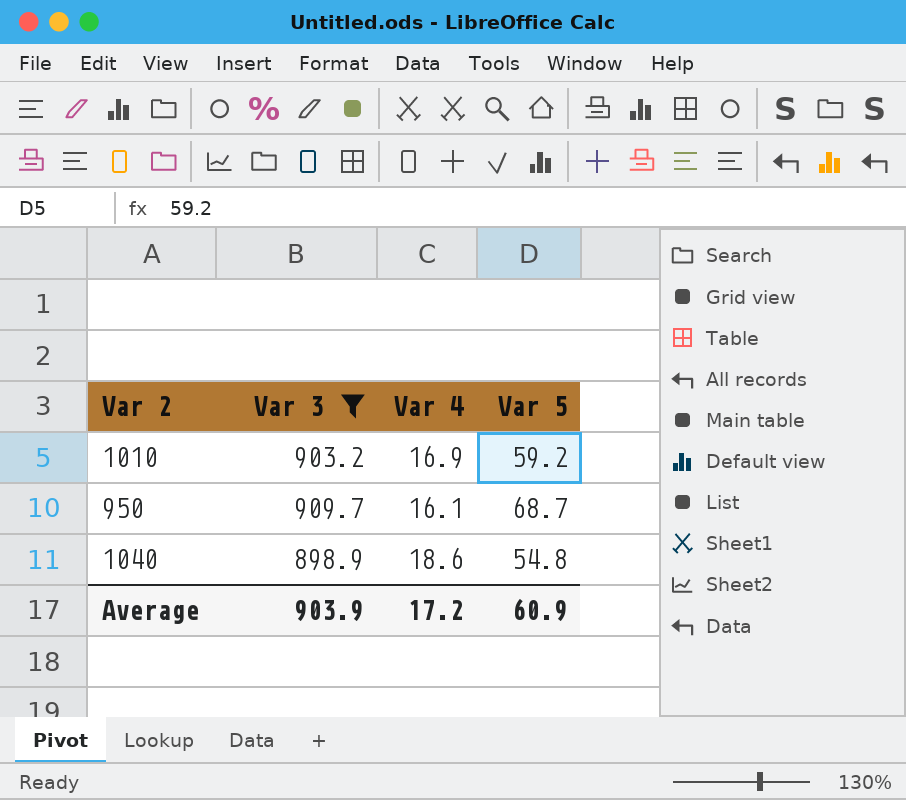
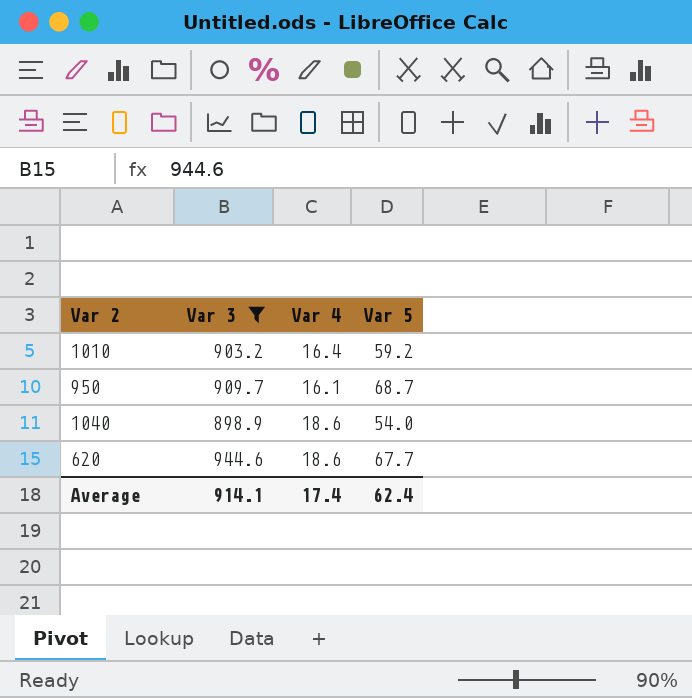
1010 | Var 4: 16.9 -> 16.4
1040 | Var 5: 54.8 -> 54.0
row 620: none -> 944.6 | 18.6 | 67.7
Average | Var 3: 903.9 -> 914.1
Average | Var 4: 17.2 -> 17.4
Average | Var 5: 60.9 -> 62.4

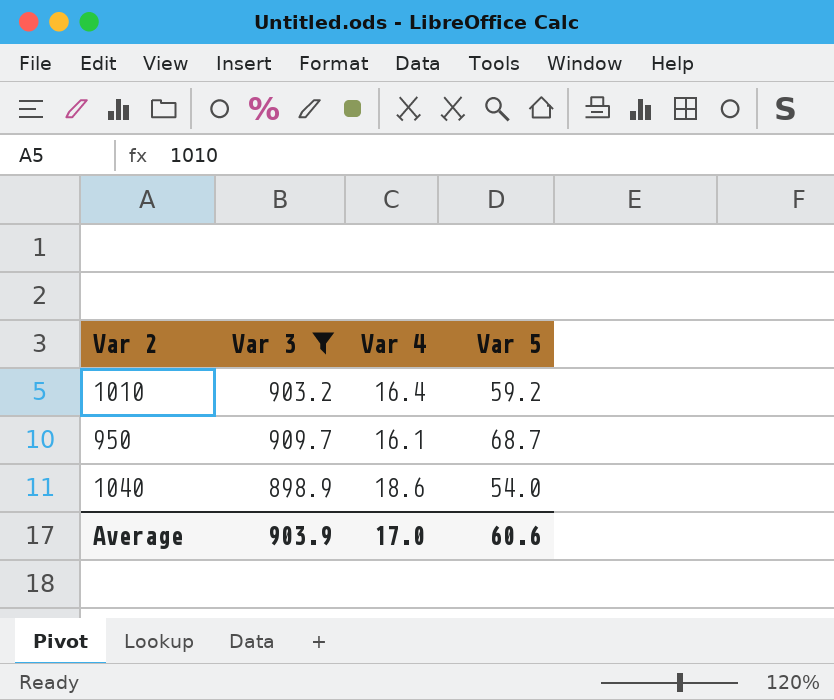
row 620: 944.6 | 18.6 | 67.7 -> none
Average | Var 3: 914.1 -> 903.9
Average | Var 4: 17.4 -> 17.0
Average | Var 5: 62.4 -> 60.6

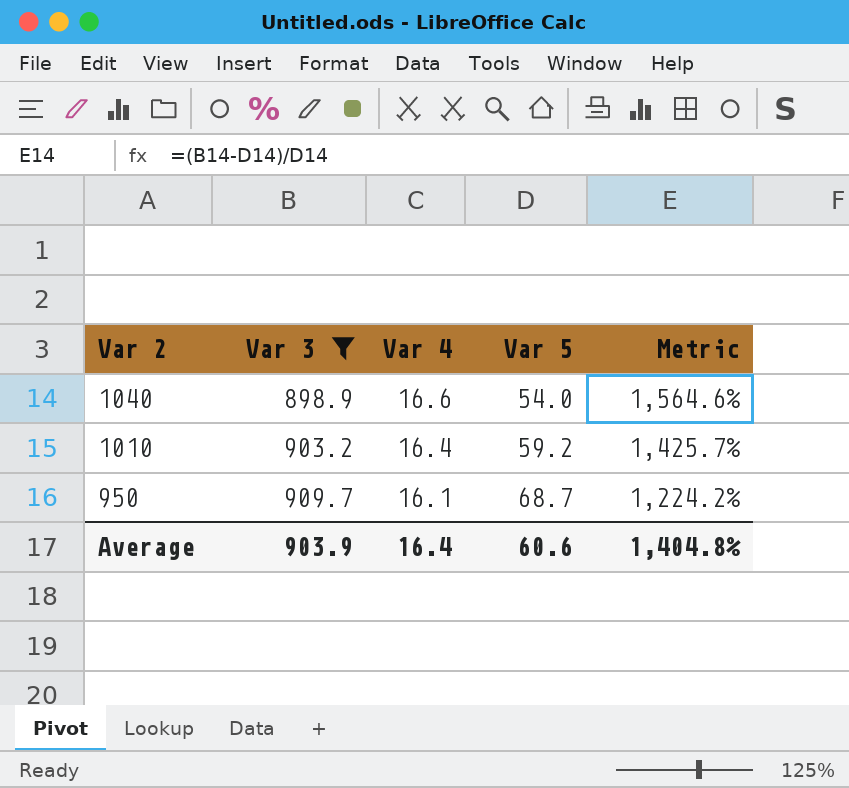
row order: none -> Var 2 descending
column Metric | formula: none -> ([Var 3] - [Var 5]) / [Var 5]
1040 | Var 4: 18.6 -> 16.6
Average | Var 4: 17.0 -> 16.4

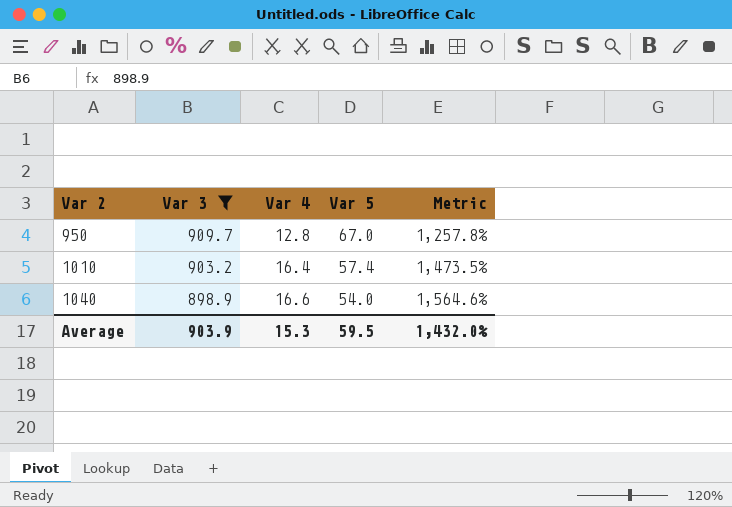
row order: Var 2 descending -> Var 2 ascending
950 | Var 4: 16.1 -> 12.8
950 | Var 5: 68.7 -> 67.0
950 | Metric: 1,224.2% -> 1,257.8%
1010 | Var 5: 59.2 -> 57.4
1010 | Metric: 1,425.7% -> 1,473.5%
Average | Var 4: 16.4 -> 15.3
Average | Var 5: 60.6 -> 59.5
Average | Metric: 1,404.8% -> 1,432.0%

